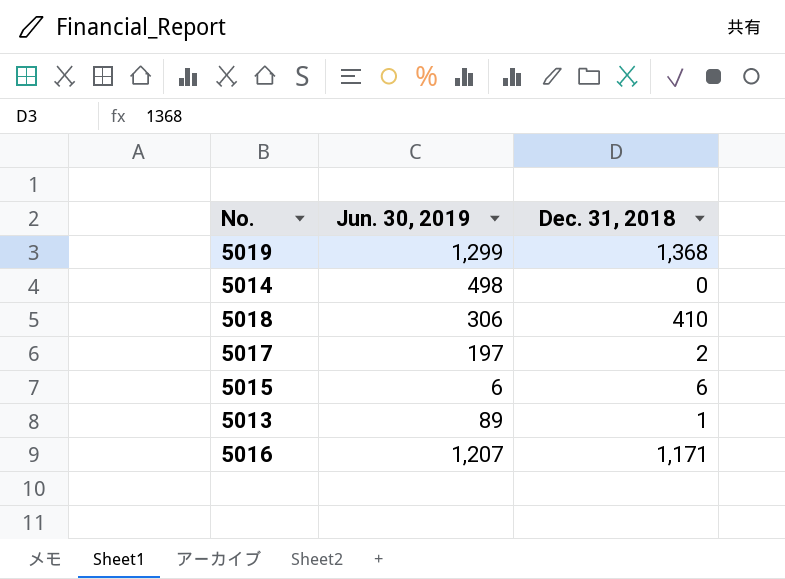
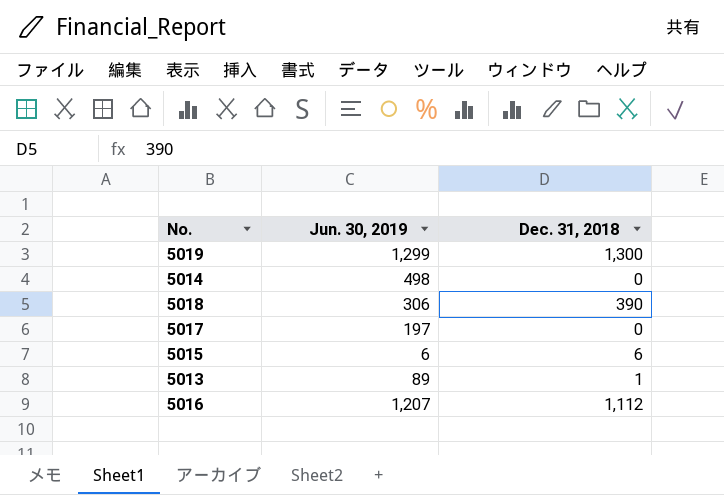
5019 | Dec. 31, 2018: 1,368 -> 1,300
5018 | Dec. 31, 2018: 410 -> 390
5017 | Dec. 31, 2018: 2 -> 0
5016 | Dec. 31, 2018: 1,171 -> 1,112

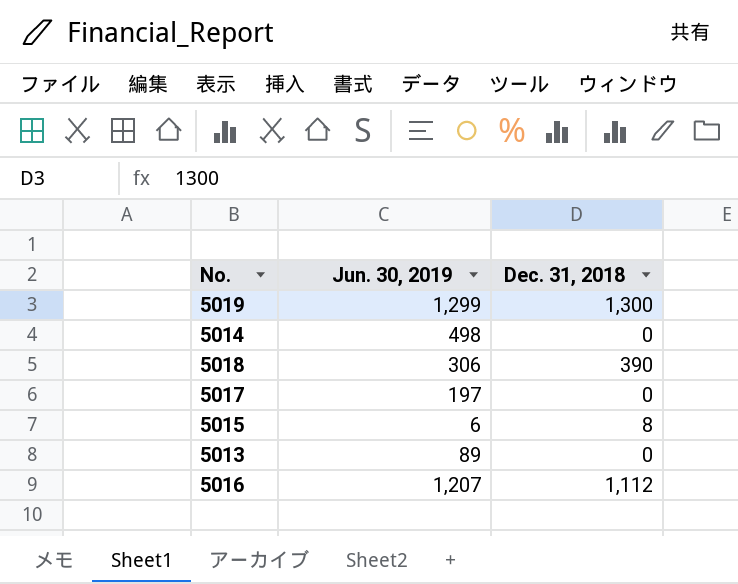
5015 | Dec. 31, 2018: 6 -> 8
5013 | Dec. 31, 2018: 1 -> 0

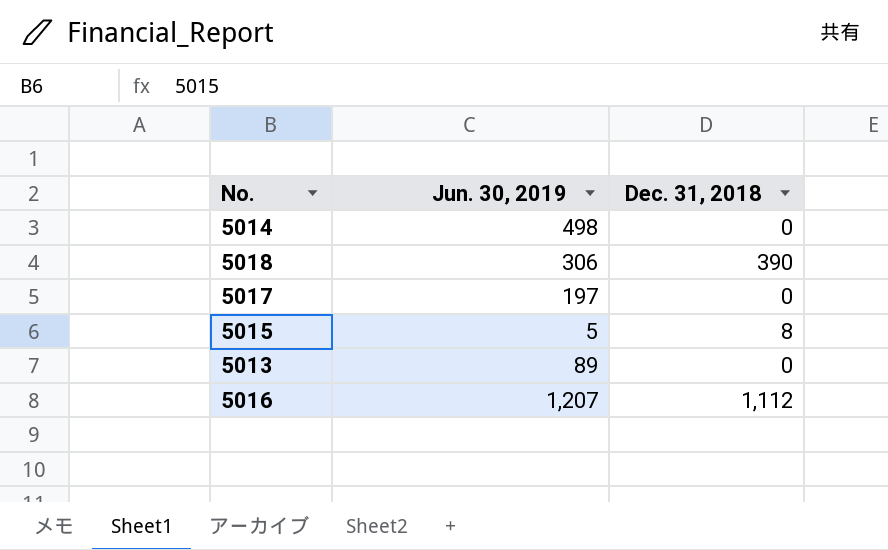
row 5019: 1,299 | 1,300 -> none
5015 | Jun. 30, 2019: 6 -> 5

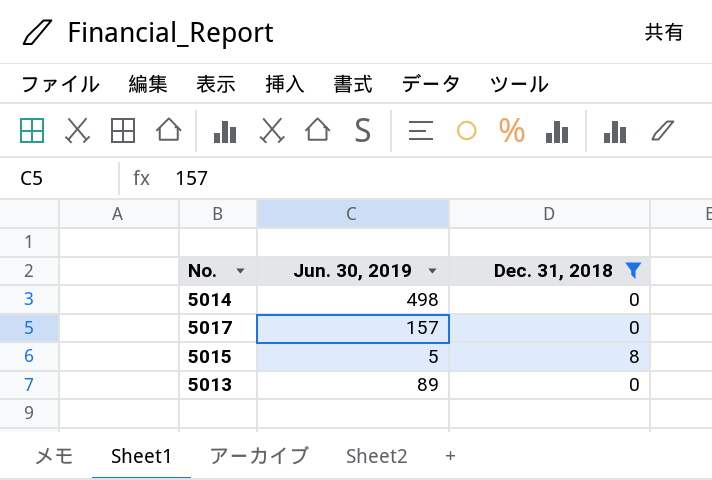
filter: none -> Dec. 31, 2018 <= 8
5017 | Jun. 30, 2019: 197 -> 157

